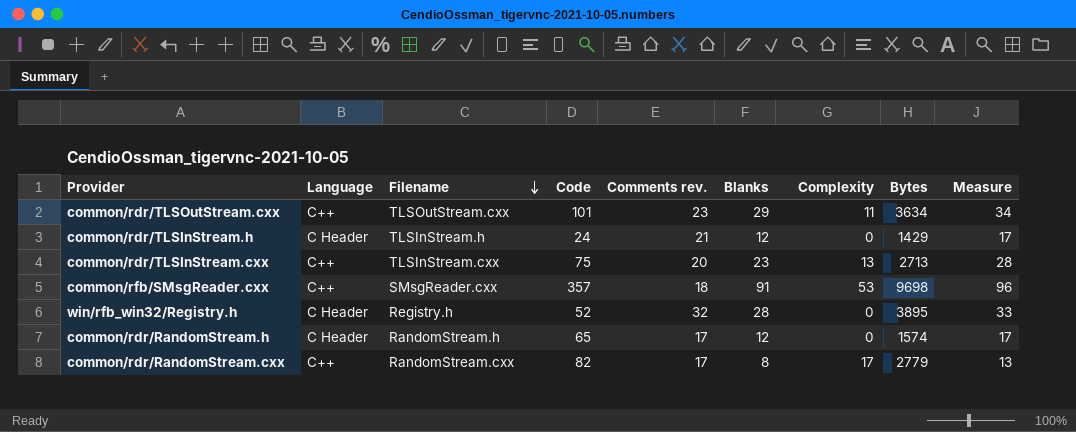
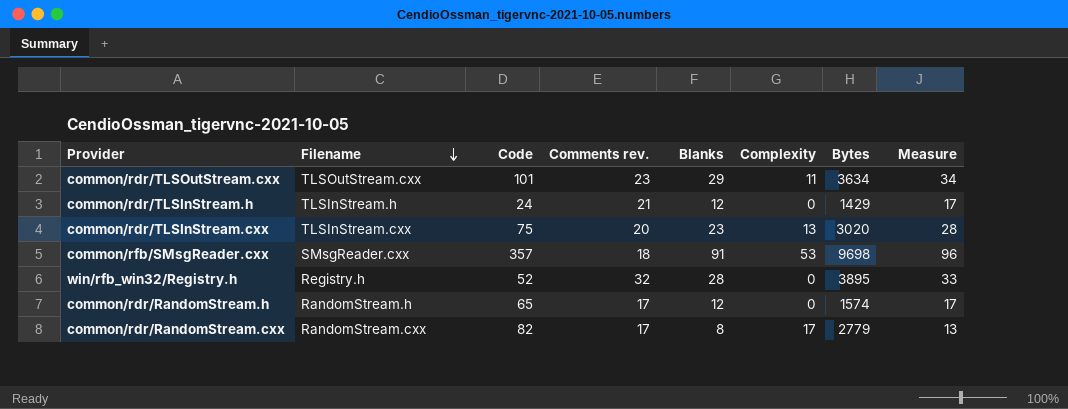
column Language | position: 2 -> none
common/rdr/TLSInStream.cxx | Bytes: 2713 -> 3020

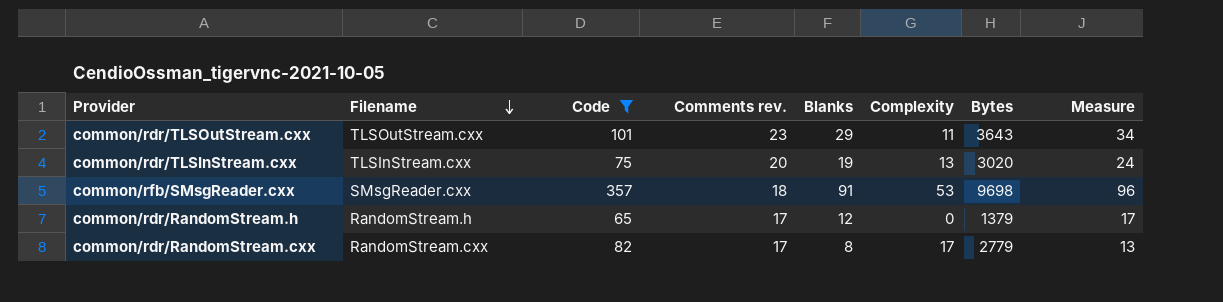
filter: none -> Code >= 65
common/rdr/TLSOutStream.cxx | Bytes: 3634 -> 3643
common/rdr/TLSInStream.cxx | Blanks: 23 -> 19
common/rdr/TLSInStream.cxx | Measure: 28 -> 24
common/rdr/RandomStream.h | Bytes: 1574 -> 1379

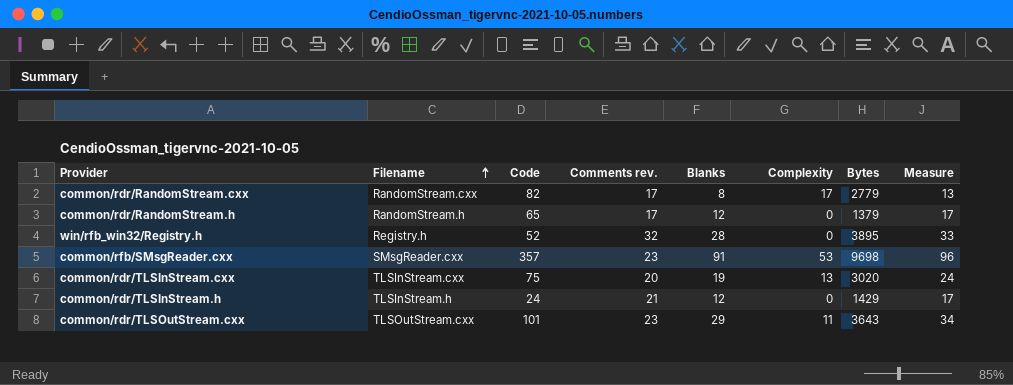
filter: Code >= 65 -> none
row order: Filename descending -> Filename ascending
common/rfb/SMsgReader.cxx | Comments rev.: 18 -> 23

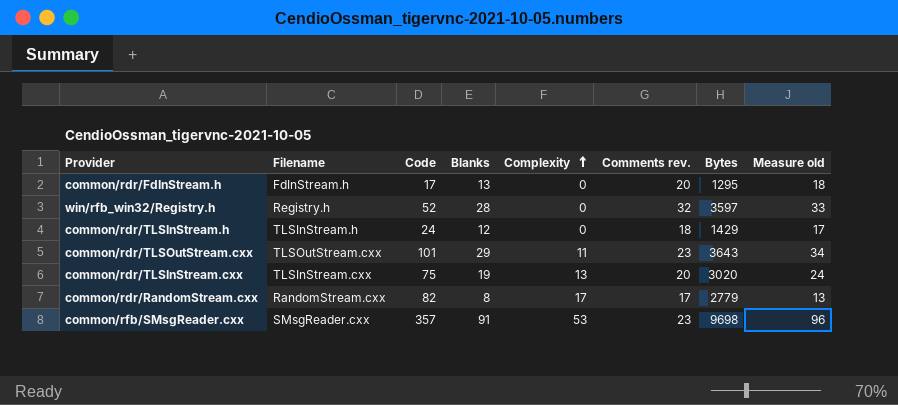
row order: Filename ascending -> Complexity ascending
column Comments rev. | position: 4 -> 6
column name: Measure -> Measure old
row common/rdr/RandomStream.h: RandomStream.h | 65 | 17 | 12 | 0 | 1379 | 17 -> none
row common/rdr/FdInStream.h: none -> FdInStream.h | 17 | 13 | 0 | 20 | 1295 | 18
win/rfb_win32/Registry.h | Bytes: 3895 -> 3597
common/rdr/TLSInStream.h | Comments rev.: 21 -> 18

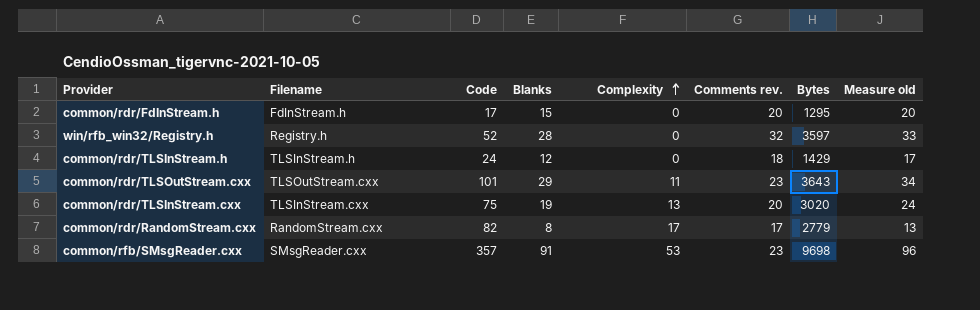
common/rdr/FdInStream.h | Blanks: 13 -> 15
common/rdr/FdInStream.h | Measure old: 18 -> 20

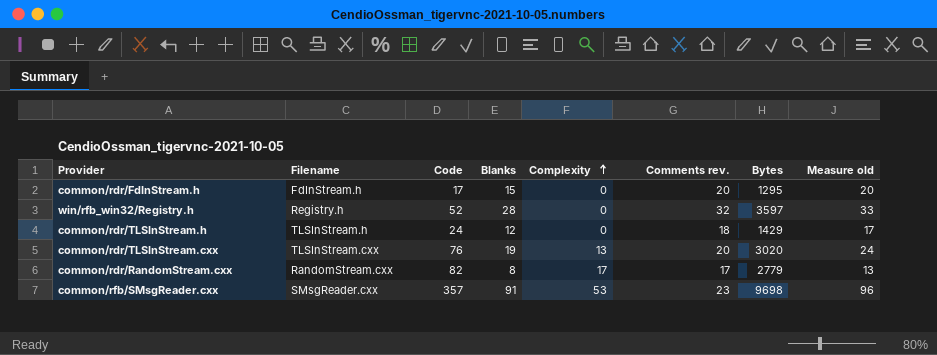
row common/rdr/TLSOutStream.cxx: TLSOutStream.cxx | 101 | 29 | 11 | 23 | 3643 | 34 -> none
common/rdr/TLSInStream.cxx | Code: 75 -> 76

